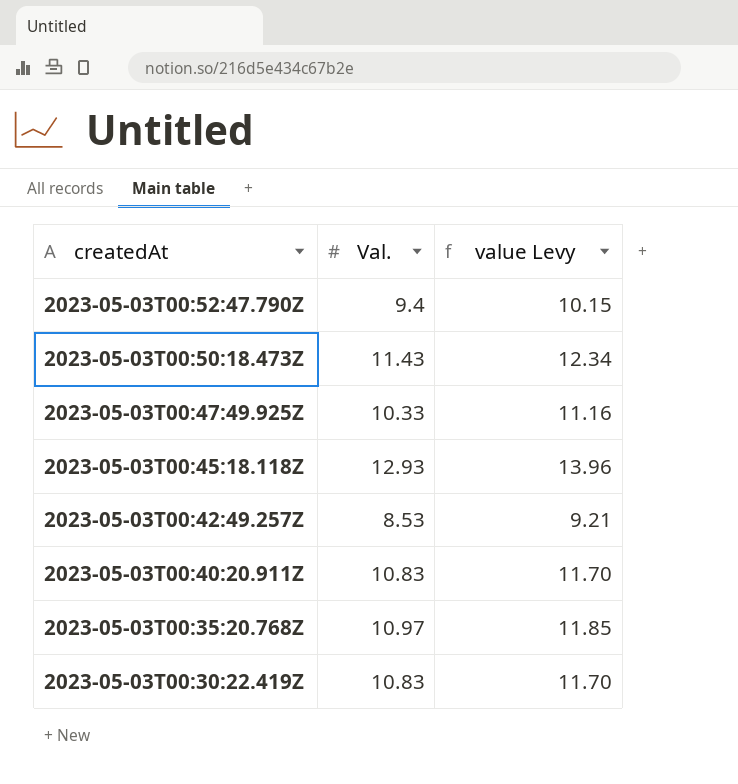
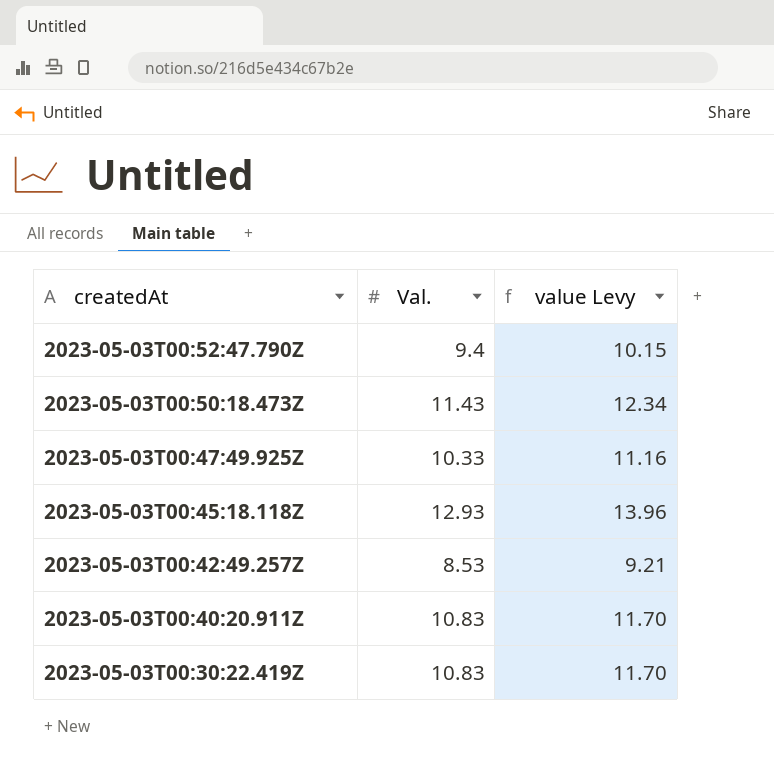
row 2023-05-03T00:35:20.768Z: 10.97 | 11.85 -> none

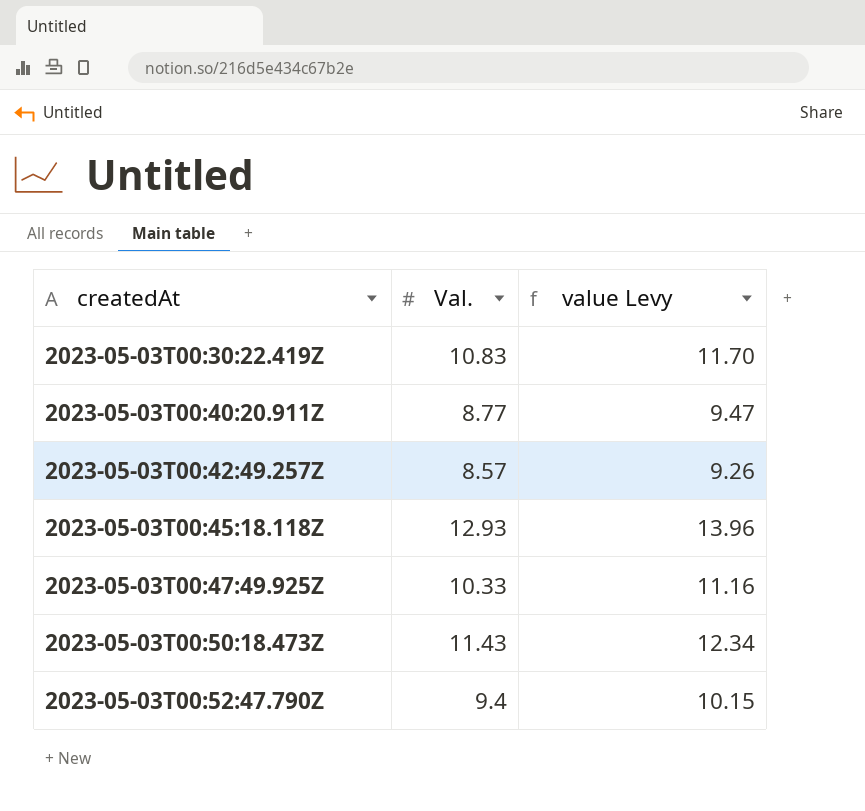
row order: createdAt descending -> createdAt ascending
2023-05-03T00:40:20.911Z | Val.: 10.83 -> 8.77
2023-05-03T00:40:20.911Z | value Levy: 11.70 -> 9.47
2023-05-03T00:42:49.257Z | Val.: 8.53 -> 8.57
2023-05-03T00:42:49.257Z | value Levy: 9.21 -> 9.26

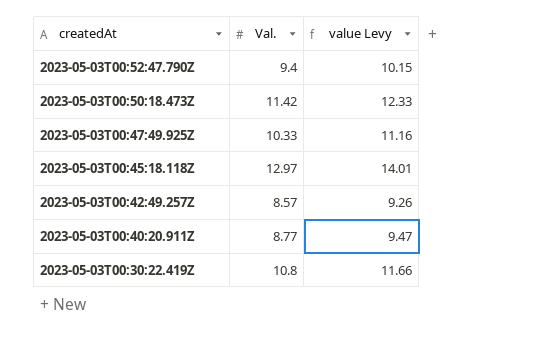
row order: createdAt ascending -> createdAt descending
2023-05-03T00:50:18.473Z | Val.: 11.43 -> 11.42
2023-05-03T00:50:18.473Z | value Levy: 12.34 -> 12.33
2023-05-03T00:45:18.118Z | Val.: 12.93 -> 12.97
2023-05-03T00:45:18.118Z | value Levy: 13.96 -> 14.01
2023-05-03T00:30:22.419Z | Val.: 10.83 -> 10.8
2023-05-03T00:30:22.419Z | value Levy: 11.70 -> 11.66

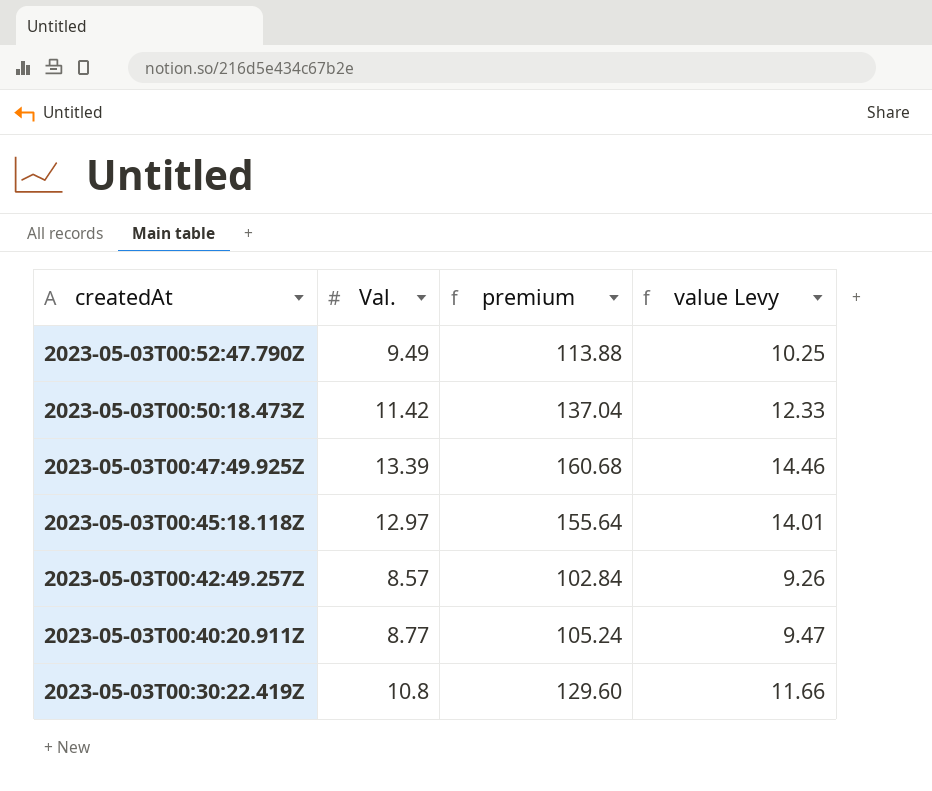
column premium | formula: none -> [Val.] * 12
2023-05-03T00:52:47.790Z | Val.: 9.4 -> 9.49
2023-05-03T00:52:47.790Z | value Levy: 10.15 -> 10.25
2023-05-03T00:47:49.925Z | Val.: 10.33 -> 13.39
2023-05-03T00:47:49.925Z | value Levy: 11.16 -> 14.46

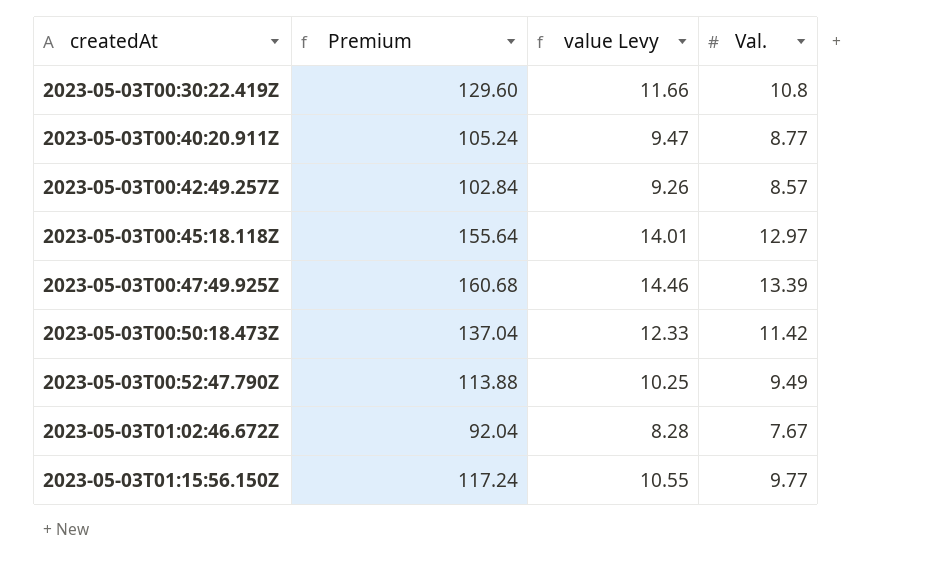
row order: createdAt descending -> createdAt ascending
column name: premium -> Premium
column Val. | position: 2 -> 4
row 2023-05-03T01:02:46.672Z: none -> 92.04 | 8.28 | 7.67
row 2023-05-03T01:15:56.150Z: none -> 117.24 | 10.55 | 9.77

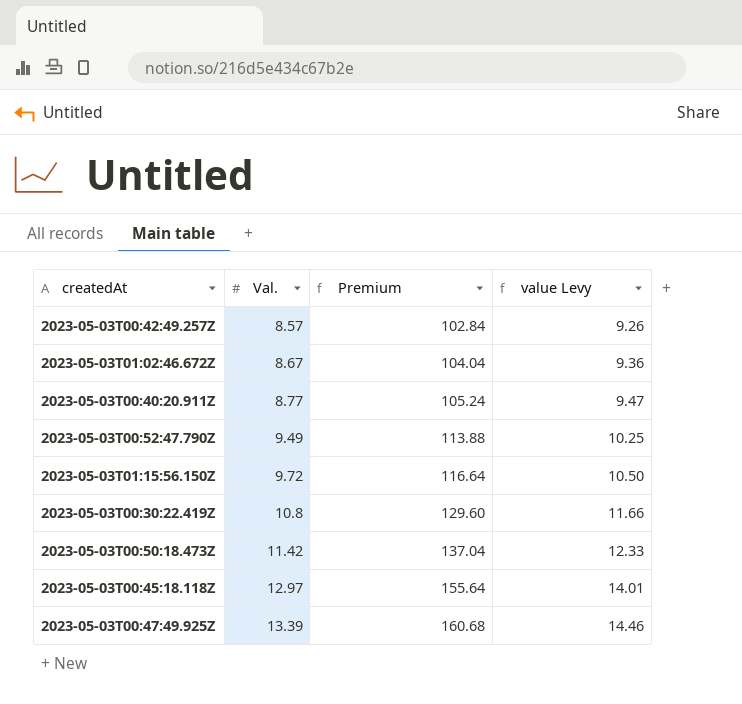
row order: createdAt ascending -> Val. ascending
column Val. | position: 4 -> 2
2023-05-03T01:02:46.672Z | Val.: 7.67 -> 8.67
2023-05-03T01:02:46.672Z | Premium: 92.04 -> 104.04
2023-05-03T01:02:46.672Z | value Levy: 8.28 -> 9.36
2023-05-03T01:15:56.150Z | Val.: 9.77 -> 9.72
2023-05-03T01:15:56.150Z | Premium: 117.24 -> 116.64
2023-05-03T01:15:56.150Z | value Levy: 10.55 -> 10.50

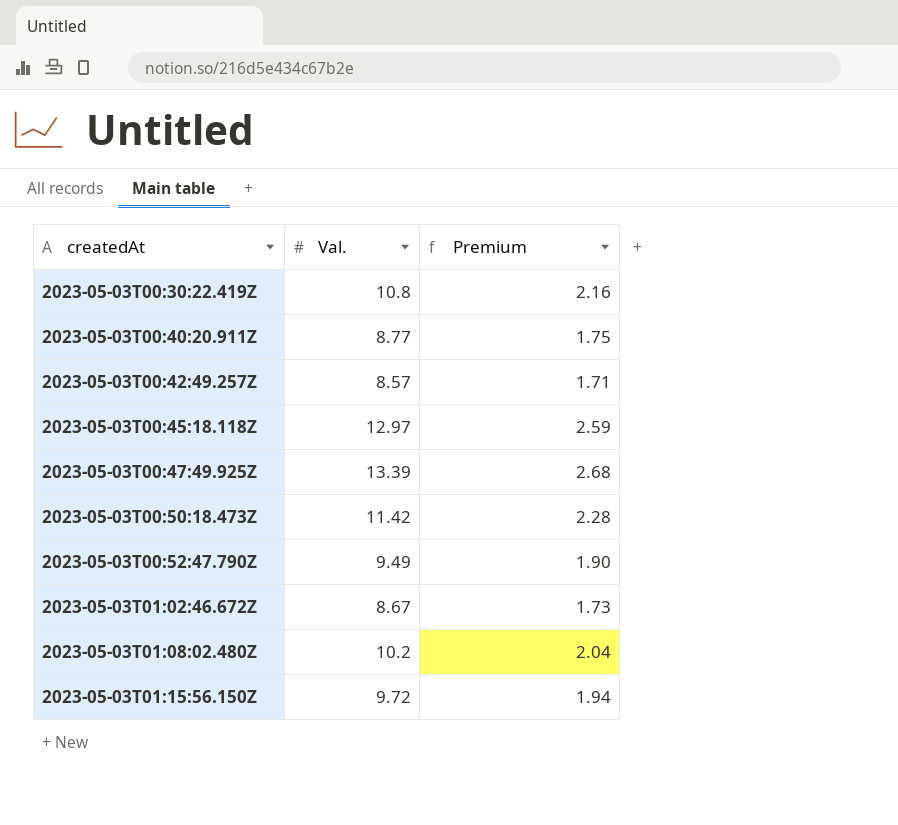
row order: Val. ascending -> createdAt ascending
column value Levy | formula: [Val.] * 1.08 -> none
column Premium | formula: [Val.] * 12 -> [Val.] * 0.2
row 2023-05-03T01:08:02.480Z: none -> 10.2 | 2.04

